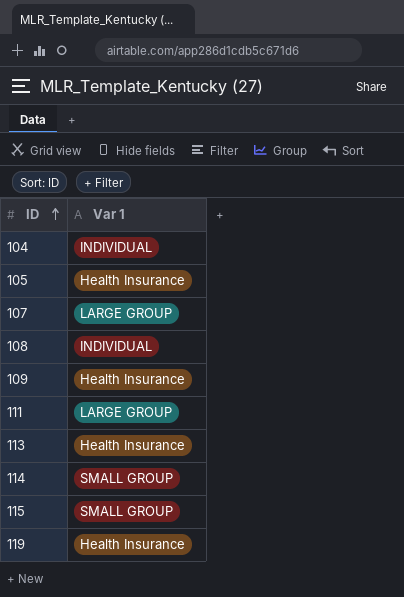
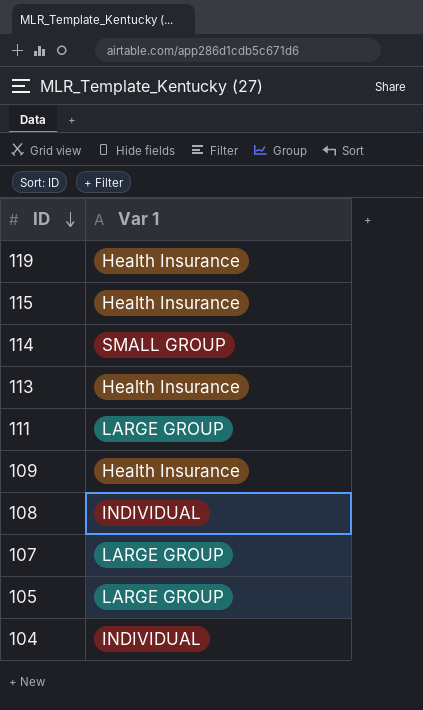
row order: ID ascending -> ID descending
115 | Var 1: SMALL GROUP -> Health Insurance
105 | Var 1: Health Insurance -> LARGE GROUP

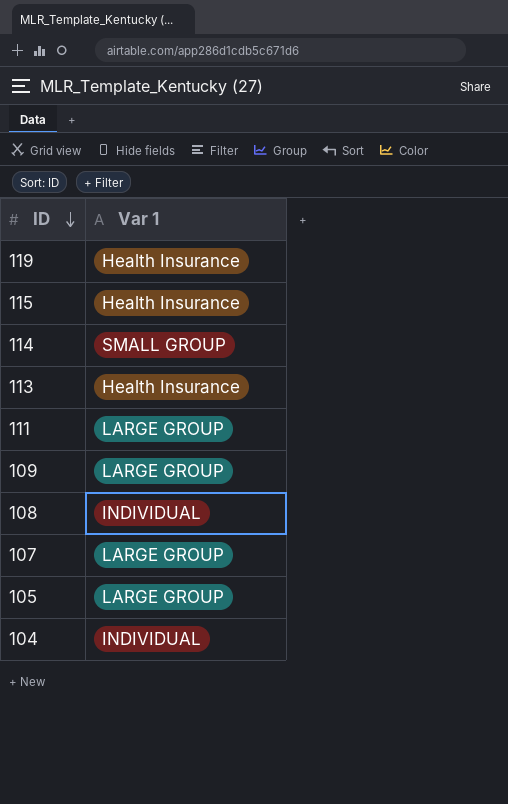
109 | Var 1: Health Insurance -> LARGE GROUP

